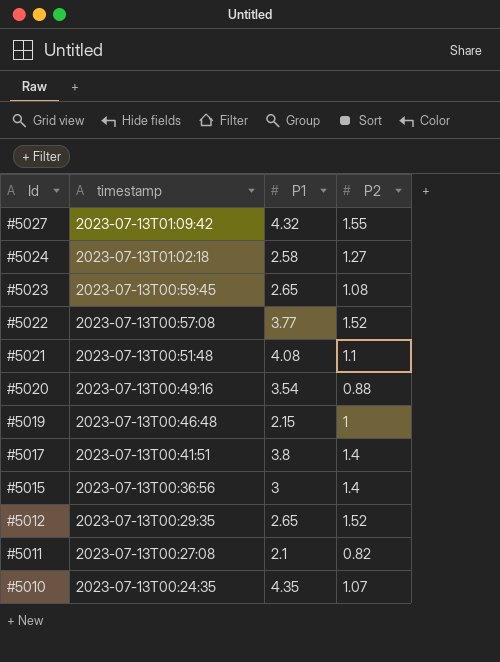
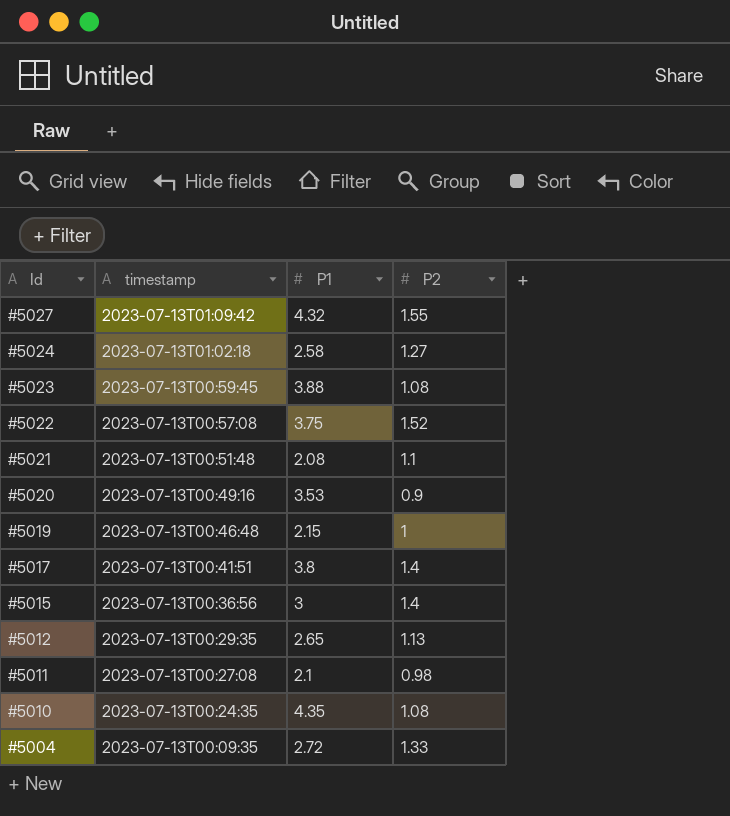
#5023 | P1: 2.65 -> 3.88
#5022 | P1: 3.77 -> 3.75
#5021 | P1: 4.08 -> 2.08
#5020 | P1: 3.54 -> 3.53
#5020 | P2: 0.88 -> 0.9
#5012 | P2: 1.52 -> 1.13
#5011 | P2: 0.82 -> 0.98
#5010 | P2: 1.07 -> 1.08
row #5004: none -> 2023-07-13T00:09:35 | 2.72 | 1.33

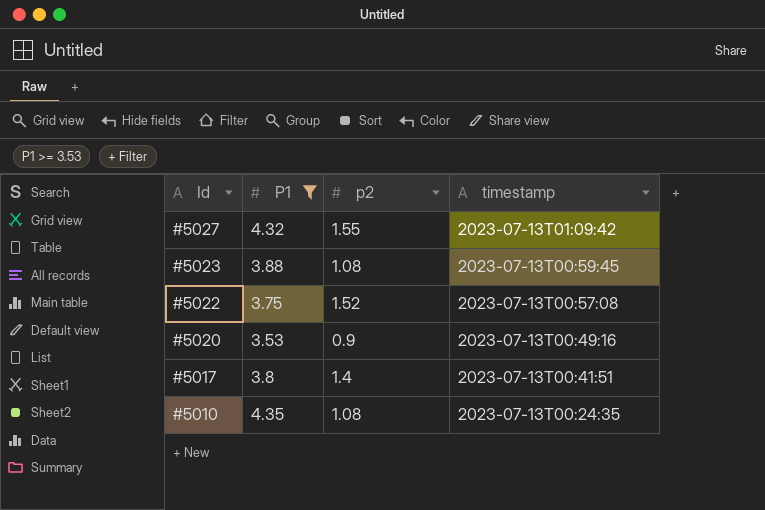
filter: none -> P1 >= 3.53
column name: P2 -> p2
column timestamp | position: 2 -> 4

